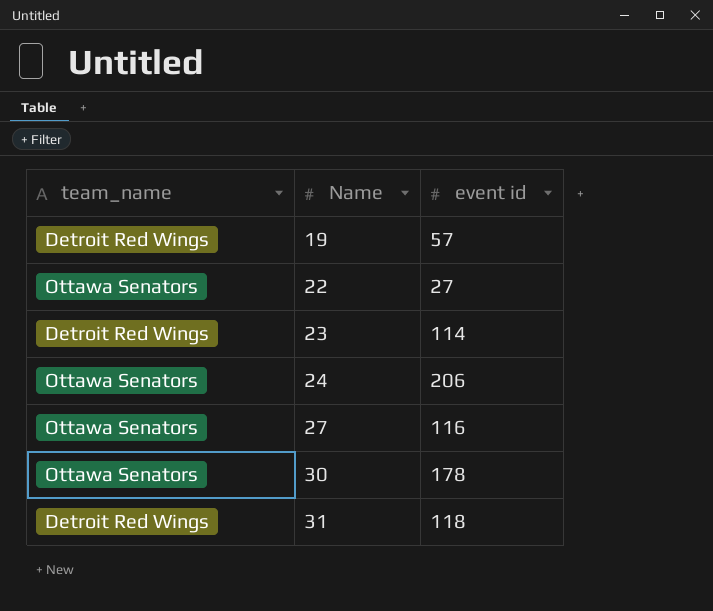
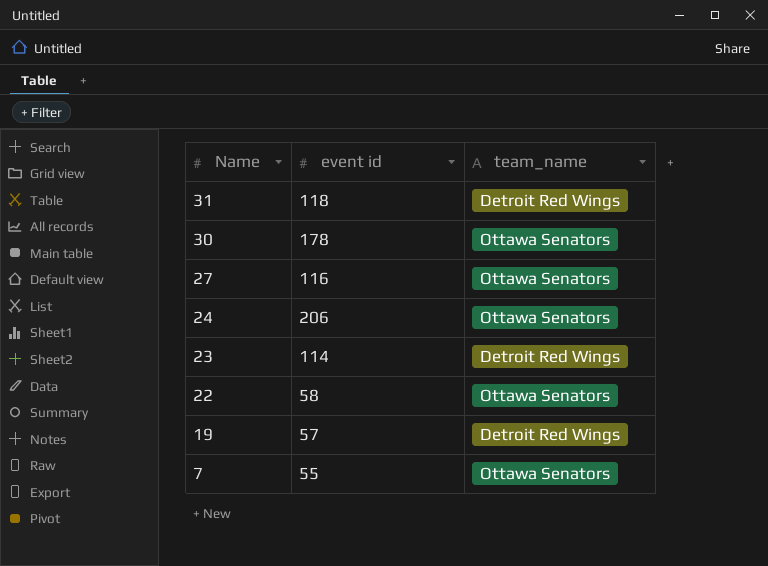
row order: Name ascending -> Name descending
column team_name | position: 1 -> 3
22 | event id: 27 -> 58
row 7: none -> 55 | Ottawa Senators

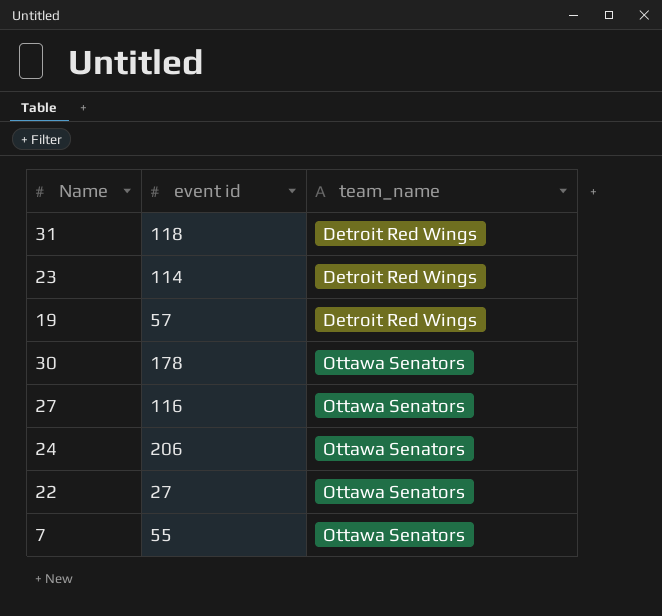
row order: Name descending -> team_name ascending
22 | event id: 58 -> 27

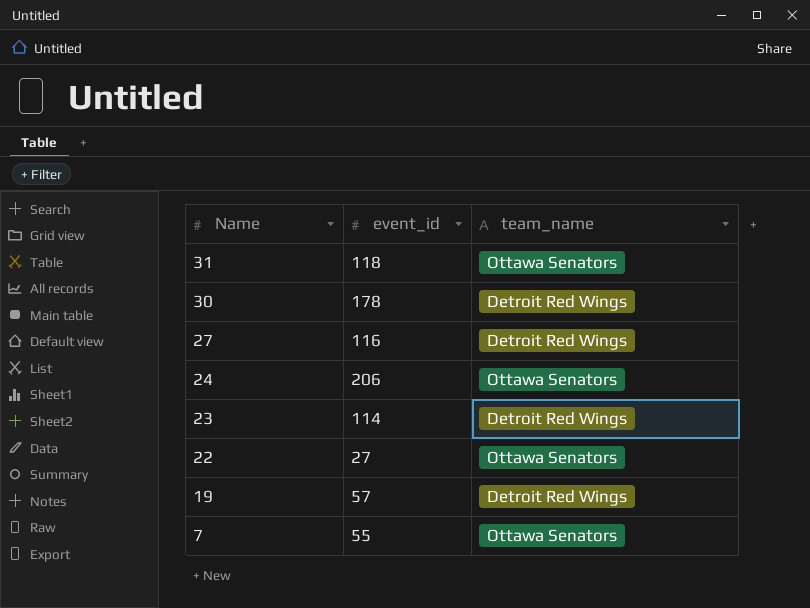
row order: team_name ascending -> Name descending
column name: event id -> event_id
31 | team_name: Detroit Red Wings -> Ottawa Senators
30 | team_name: Ottawa Senators -> Detroit Red Wings
27 | team_name: Ottawa Senators -> Detroit Red Wings

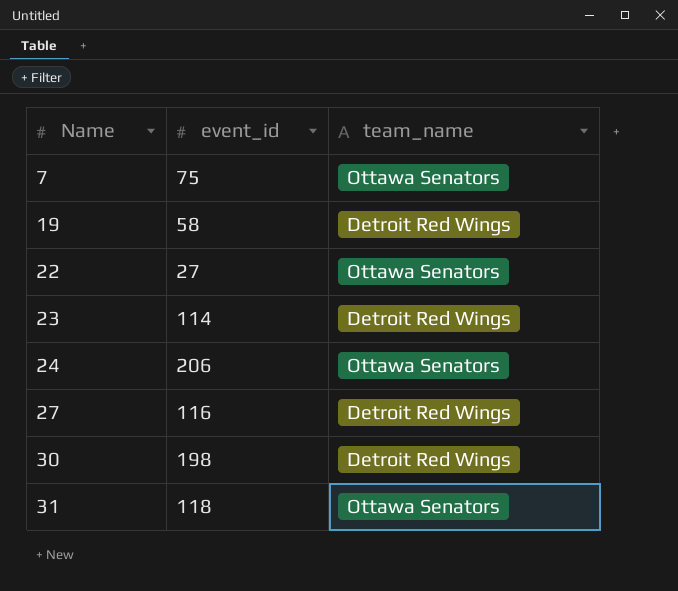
row order: Name descending -> Name ascending
7 | event_id: 55 -> 75
19 | event_id: 57 -> 58
30 | event_id: 178 -> 198

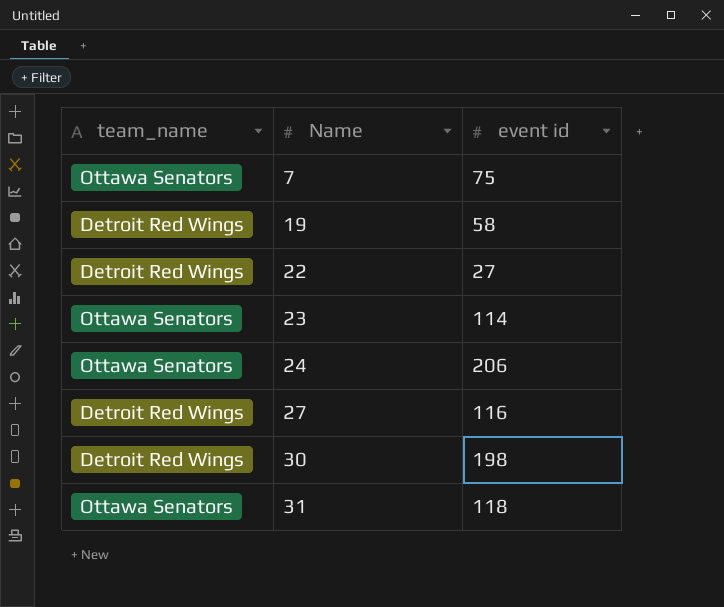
column team_name | position: 3 -> 1
column name: event_id -> event id
22 | team_name: Ottawa Senators -> Detroit Red Wings
23 | team_name: Detroit Red Wings -> Ottawa Senators

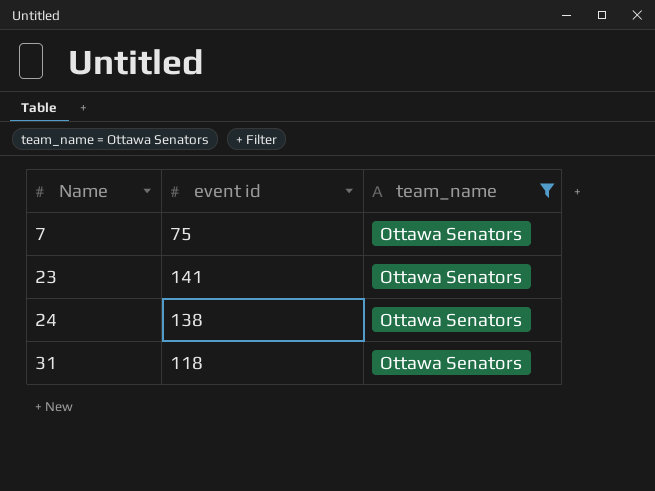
filter: none -> team_name = Ottawa Senators
column team_name | position: 1 -> 3
23 | event id: 114 -> 141
24 | event id: 206 -> 138

